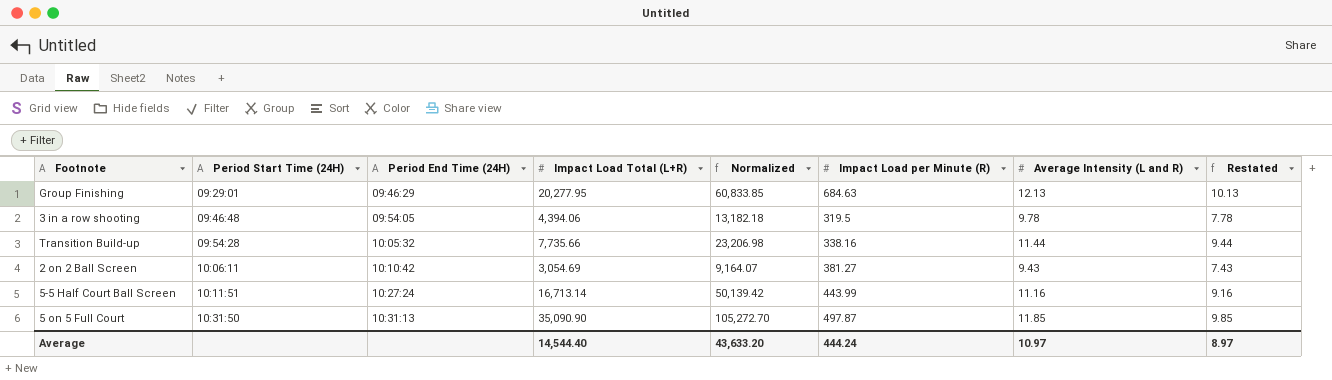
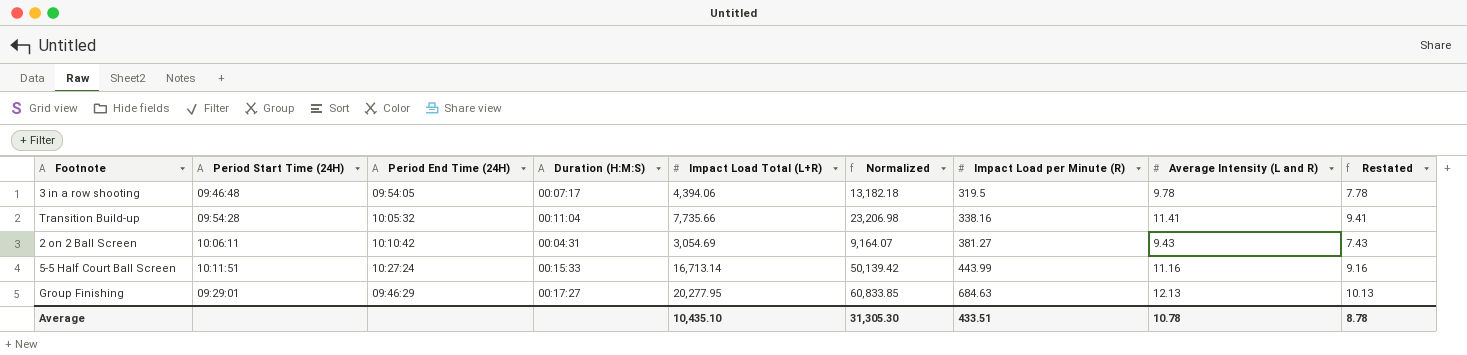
row order: Period Start Time (24H) ascending -> Impact Load per Minute (R) ascending
column Duration (H:M:S) | position: none -> 4
row 5 on 5 Full Court: 10:31:50 | 10:31:13 | 35,090.90 | 105,272.70 | 497.87 | 11.85 | 9.85 -> none
Transition Build-up | Average Intensity (L and R): 11.44 -> 11.41
Transition Build-up | Restated: 9.44 -> 9.41
Average | Impact Load Total (L+R): 14,544.40 -> 10,435.10
Average | Normalized: 43,633.20 -> 31,305.30
Average | Impact Load per Minute (R): 444.24 -> 433.51
Average | Average Intensity (L and R): 10.97 -> 10.78
Average | Restated: 8.97 -> 8.78

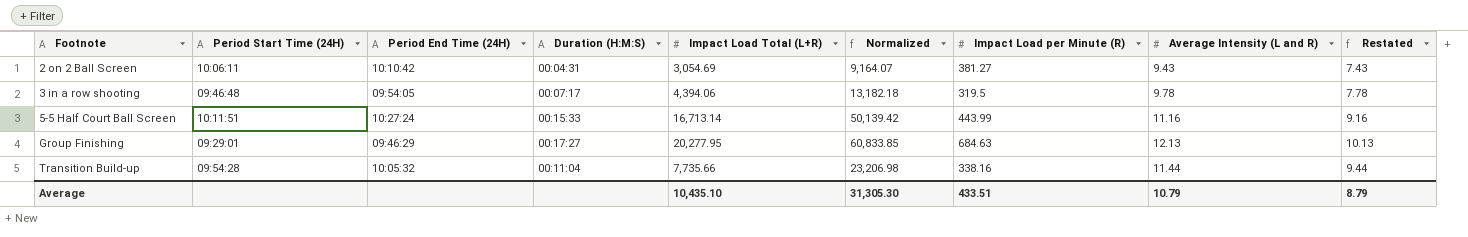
row order: Impact Load per Minute (R) ascending -> Footnote ascending
Transition Build-up | Average Intensity (L and R): 11.41 -> 11.44
Transition Build-up | Restated: 9.41 -> 9.44
Average | Average Intensity (L and R): 10.78 -> 10.79
Average | Restated: 8.78 -> 8.79

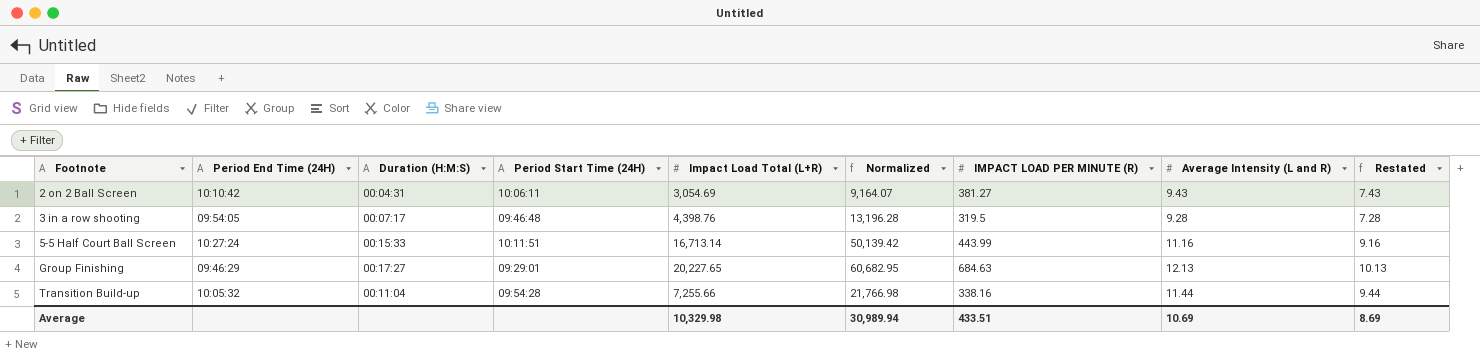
column Period Start Time (24H) | position: 2 -> 4
column name: Impact Load per Minute (R) -> IMPACT LOAD PER MINUTE (R)
3 in a row shooting | Impact Load Total (L+R): 4,394.06 -> 4,398.76
3 in a row shooting | Normalized: 13,182.18 -> 13,196.28
3 in a row shooting | Average Intensity (L and R): 9.78 -> 9.28
3 in a row shooting | Restated: 7.78 -> 7.28
Group Finishing | Impact Load Total (L+R): 20,277.95 -> 20,227.65
Group Finishing | Normalized: 60,833.85 -> 60,682.95
Transition Build-up | Impact Load Total (L+R): 7,735.66 -> 7,255.66
Transition Build-up | Normalized: 23,206.98 -> 21,766.98
Average | Impact Load Total (L+R): 10,435.10 -> 10,329.98
Average | Normalized: 31,305.30 -> 30,989.94
Average | Average Intensity (L and R): 10.79 -> 10.69
Average | Restated: 8.79 -> 8.69

